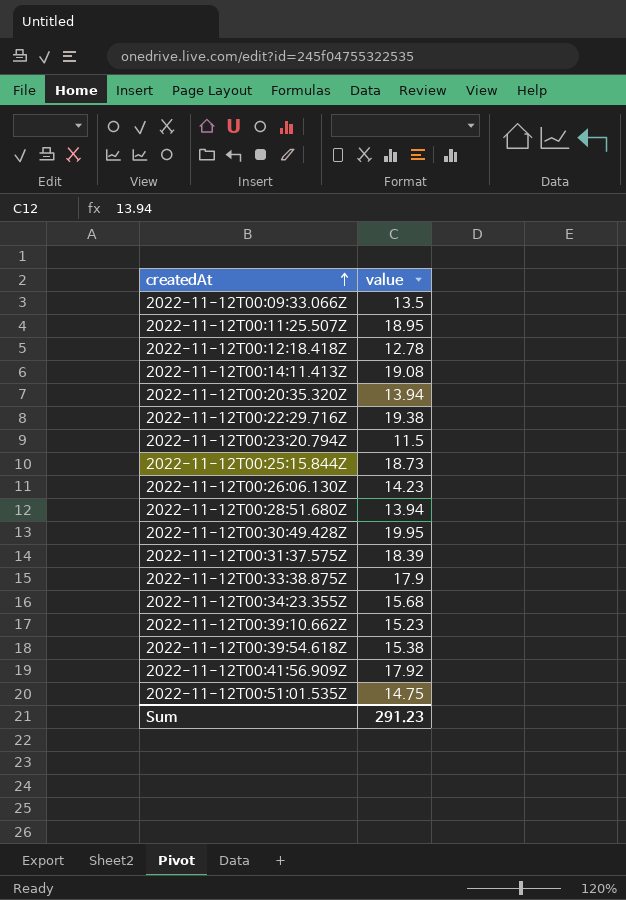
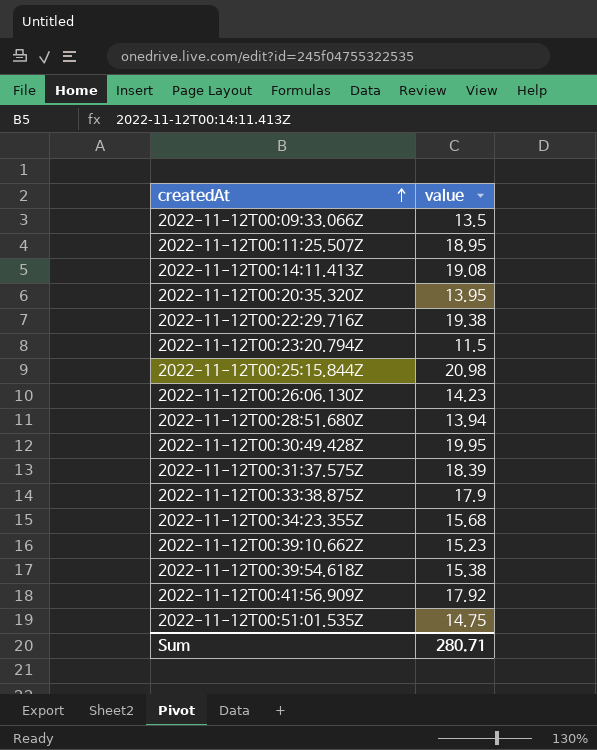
row 2022-11-12T00:12:18.418Z: 12.78 -> none
2022-11-12T00:20:35.320Z | value: 13.94 -> 13.95
2022-11-12T00:25:15.844Z | value: 18.73 -> 20.98
Sum | value: 291.23 -> 280.71

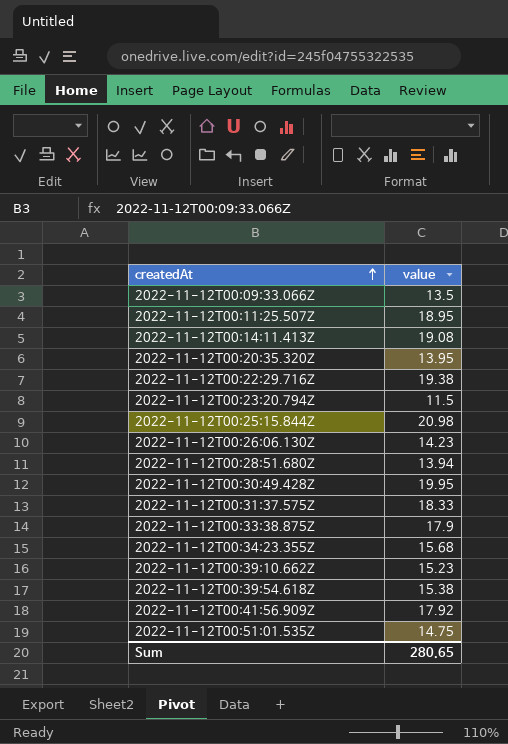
2022-11-12T00:31:37.575Z | value: 18.39 -> 18.33
Sum | value: 280.71 -> 280.65

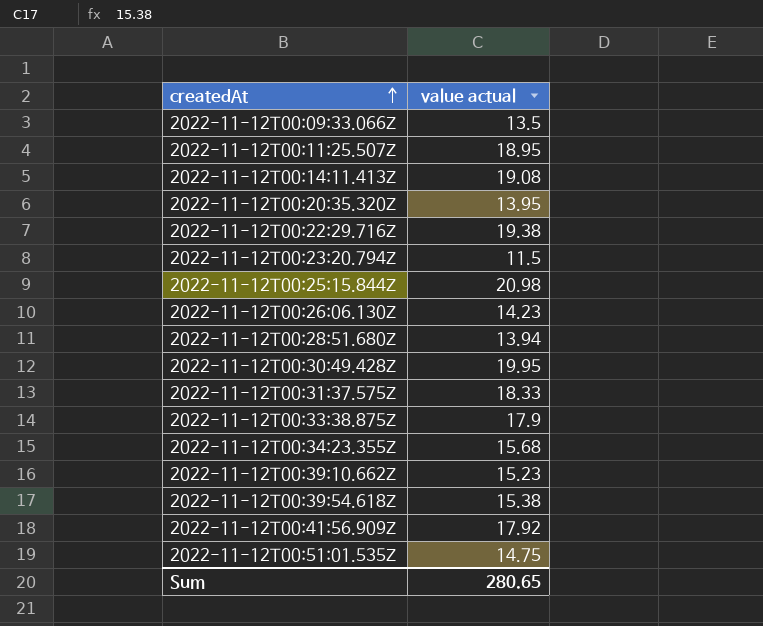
column name: value -> value actual

